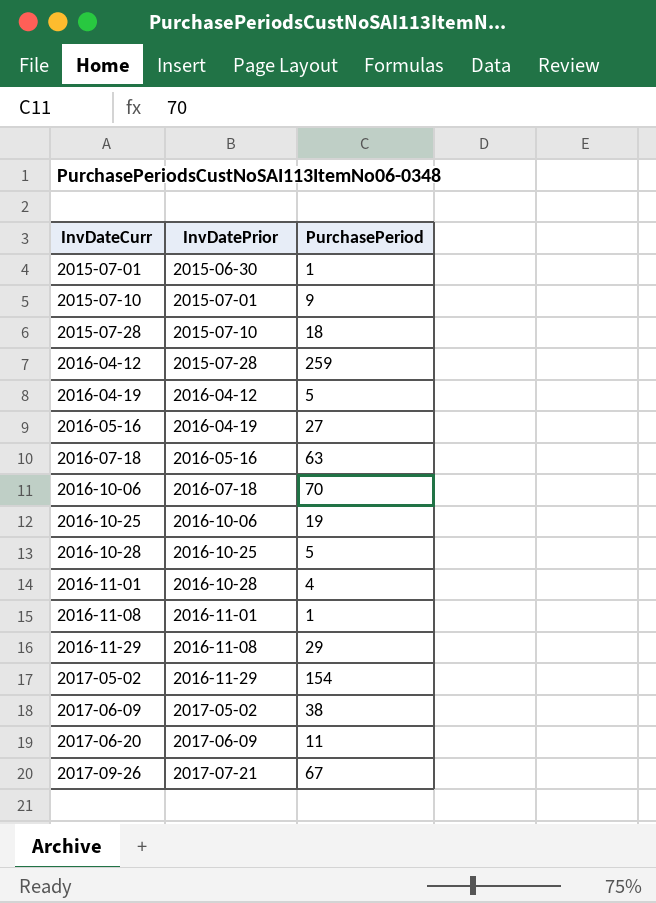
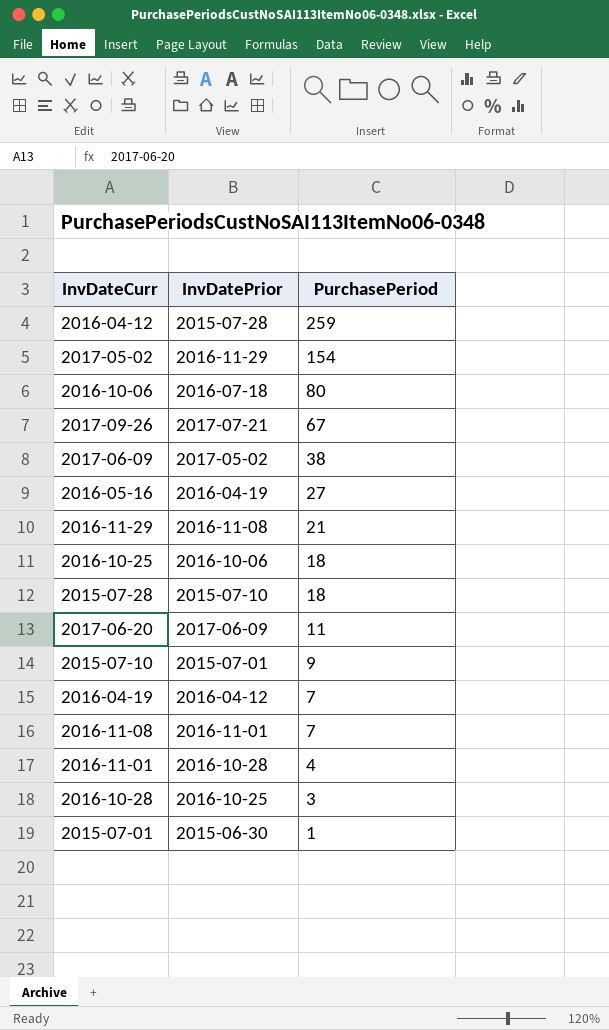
row order: InvDateCurr ascending -> PurchasePeriod descending
row 2016-07-18: 2016-05-16 | 63 -> none
2016-10-06 | PurchasePeriod: 70 -> 80
2016-11-29 | PurchasePeriod: 29 -> 21
2016-10-25 | PurchasePeriod: 19 -> 18
2016-04-19 | PurchasePeriod: 5 -> 7
2016-11-08 | PurchasePeriod: 1 -> 7
2016-10-28 | PurchasePeriod: 5 -> 3

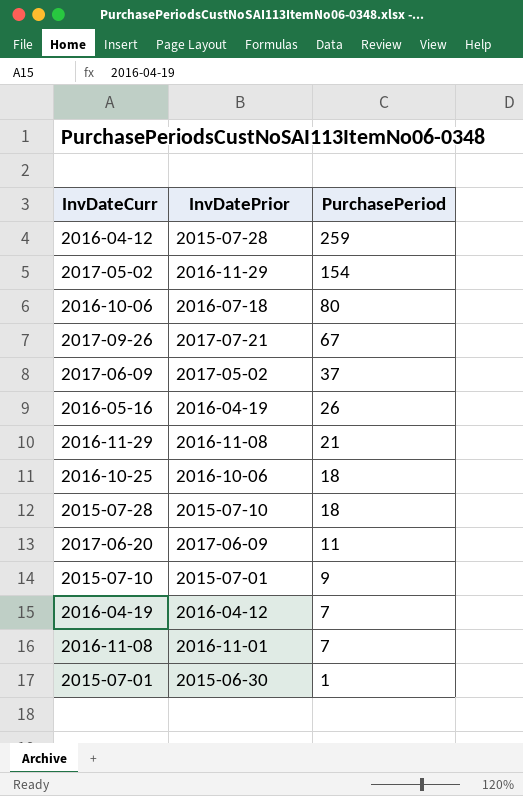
row 2016-11-01: 2016-10-28 | 4 -> none
row 2016-10-28: 2016-10-25 | 3 -> none
2017-06-09 | PurchasePeriod: 38 -> 37
2016-05-16 | PurchasePeriod: 27 -> 26

